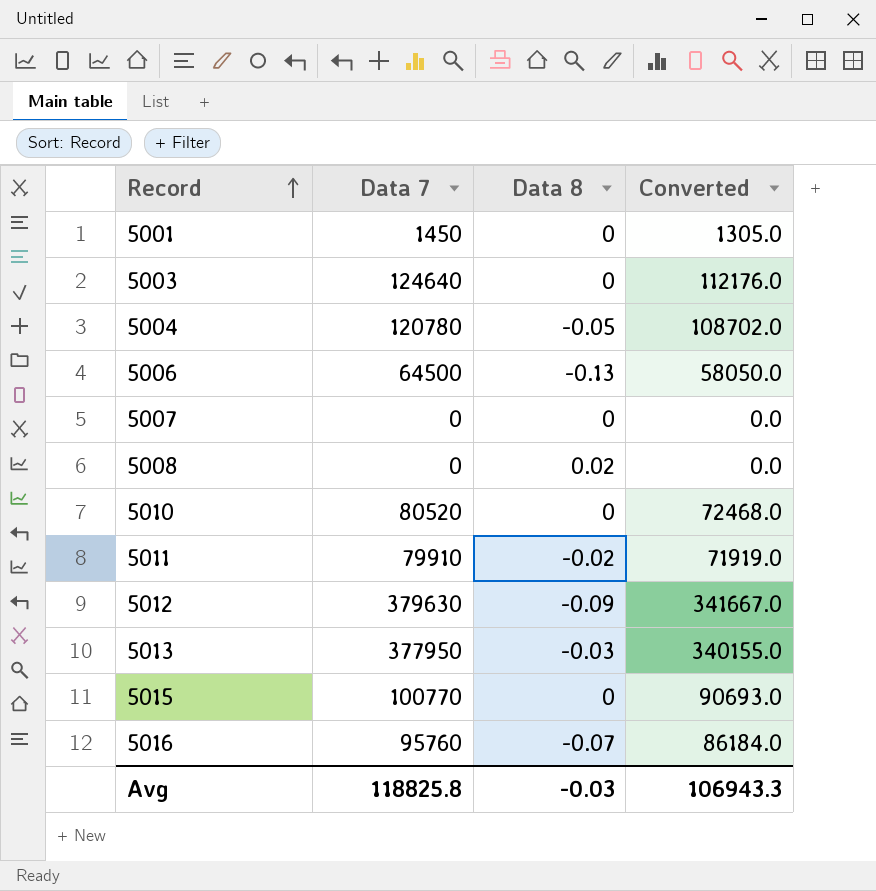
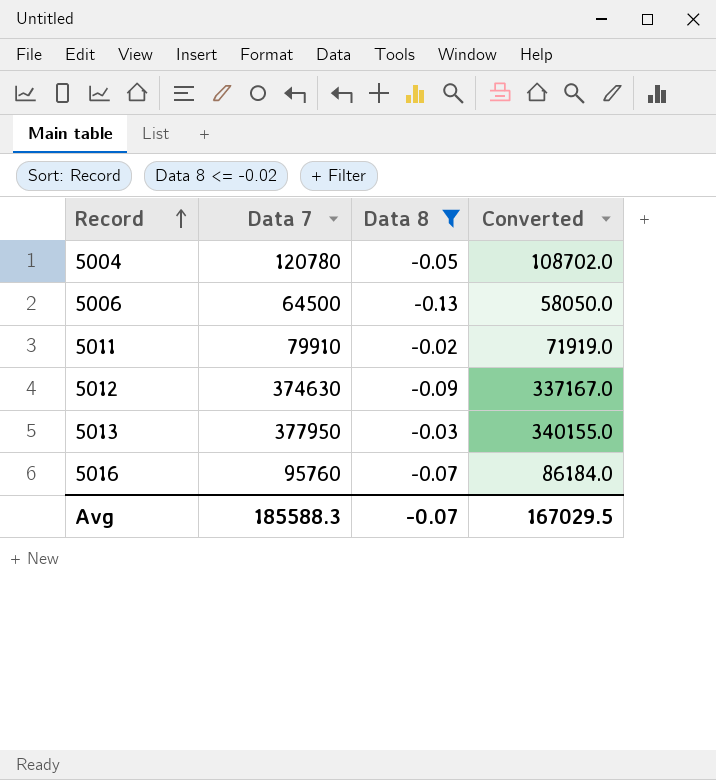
filter: none -> Data 8 <= -0.02
5012 | Data 7: 379630 -> 374630
5012 | Converted: 341667.0 -> 337167.0
Avg | Data 7: 118825.8 -> 185588.3
Avg | Data 8: -0.03 -> -0.07
Avg | Converted: 106943.3 -> 167029.5

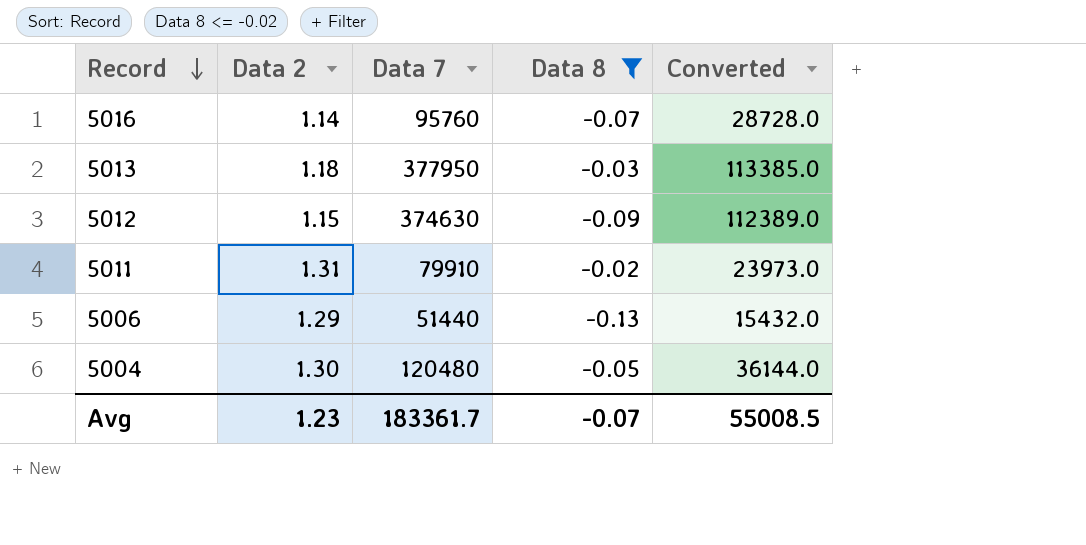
row order: Record ascending -> Record descending
column Data 2 | position: none -> 2
column Converted | formula: [Data 7] * 0.9 -> [Data 7] * 0.3
5006 | Data 7: 64500 -> 51440
5004 | Data 7: 120780 -> 120480
Avg | Data 7: 185588.3 -> 183361.7
Avg | Converted: 167029.5 -> 55008.5

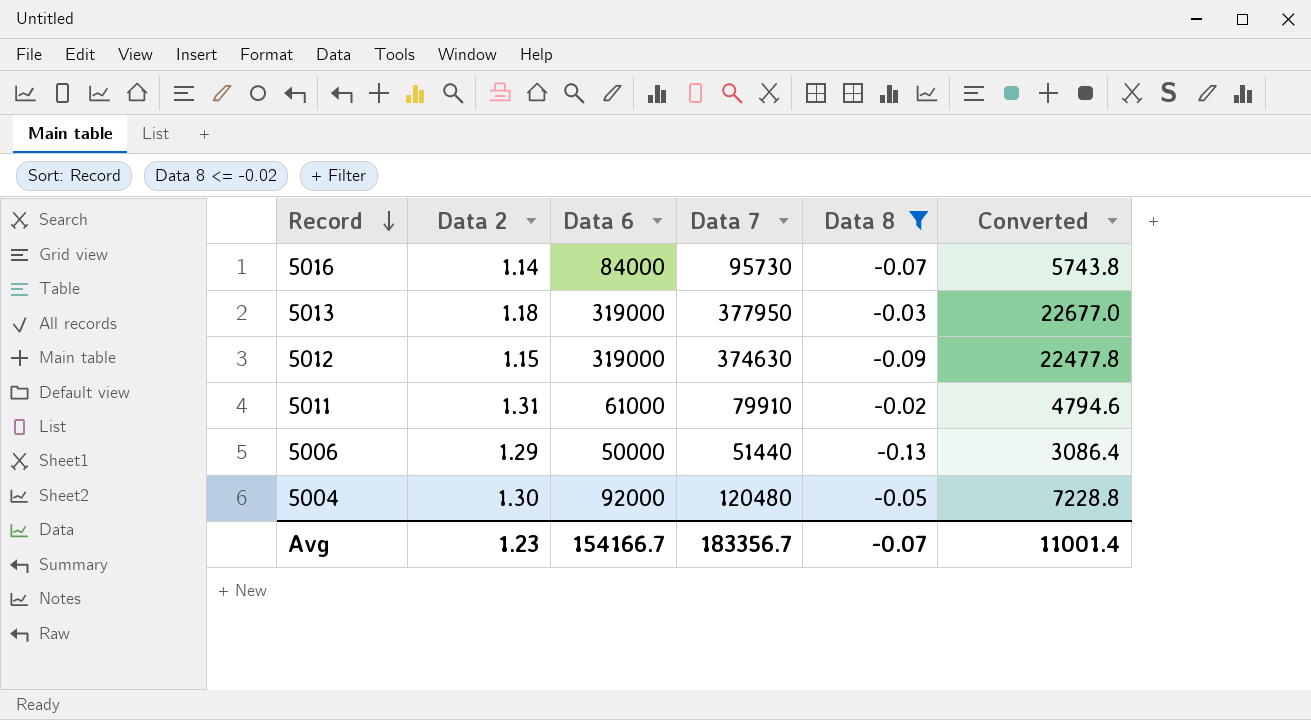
column Data 6 | position: none -> 3
column Converted | formula: [Data 7] * 0.3 -> [Data 7] * 0.06
5016 | Data 7: 95760 -> 95730
Avg | Data 7: 183361.7 -> 183356.7
Avg | Converted: 55008.5 -> 11001.4

